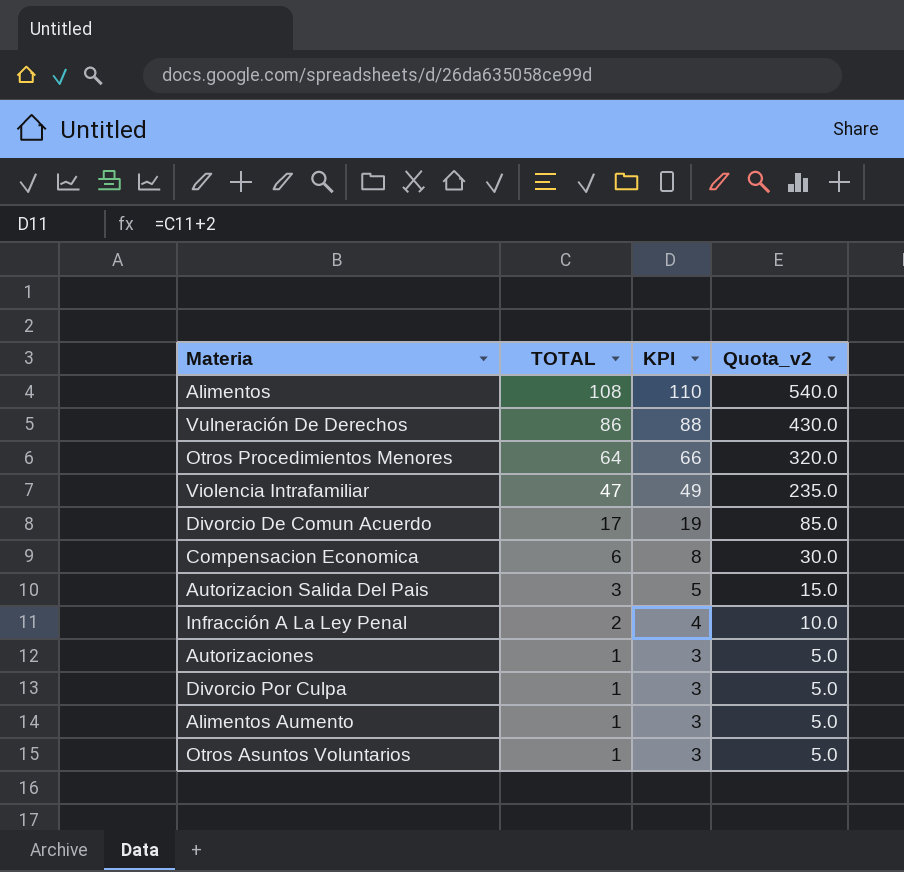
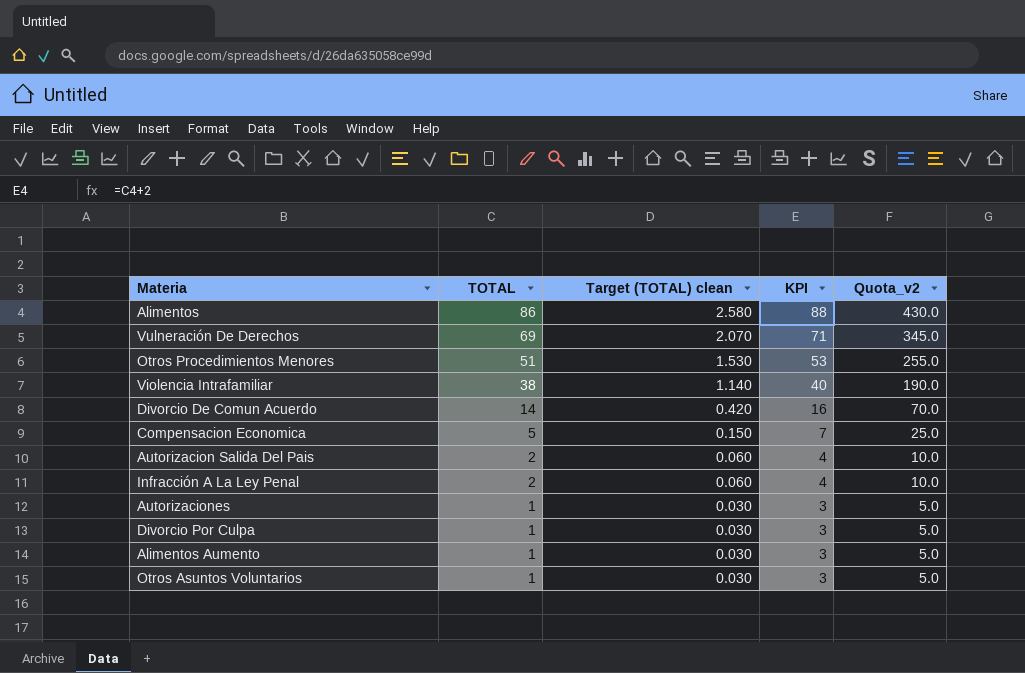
column Target (TOTAL) clean | formula: none -> [TOTAL] * 0.03
Alimentos | TOTAL: 108 -> 86
Alimentos | KPI: 110 -> 88
Alimentos | Quota_v2: 540.0 -> 430.0
Vulneración De Derechos | TOTAL: 86 -> 69
Vulneración De Derechos | KPI: 88 -> 71
Vulneración De Derechos | Quota_v2: 430.0 -> 345.0
Otros Procedimientos Menores | TOTAL: 64 -> 51
Otros Procedimientos Menores | KPI: 66 -> 53
Otros Procedimientos Menores | Quota_v2: 320.0 -> 255.0
Violencia Intrafamiliar | TOTAL: 47 -> 38
Violencia Intrafamiliar | KPI: 49 -> 40
Violencia Intrafamiliar | Quota_v2: 235.0 -> 190.0
Divorcio De Comun Acuerdo | TOTAL: 17 -> 14
Divorcio De Comun Acuerdo | KPI: 19 -> 16
Divorcio De Comun Acuerdo | Quota_v2: 85.0 -> 70.0
Compensacion Economica | TOTAL: 6 -> 5
Compensacion Economica | KPI: 8 -> 7
Compensacion Economica | Quota_v2: 30.0 -> 25.0
Autorizacion Salida Del Pais | TOTAL: 3 -> 2
Autorizacion Salida Del Pais | KPI: 5 -> 4
Autorizacion Salida Del Pais | Quota_v2: 15.0 -> 10.0

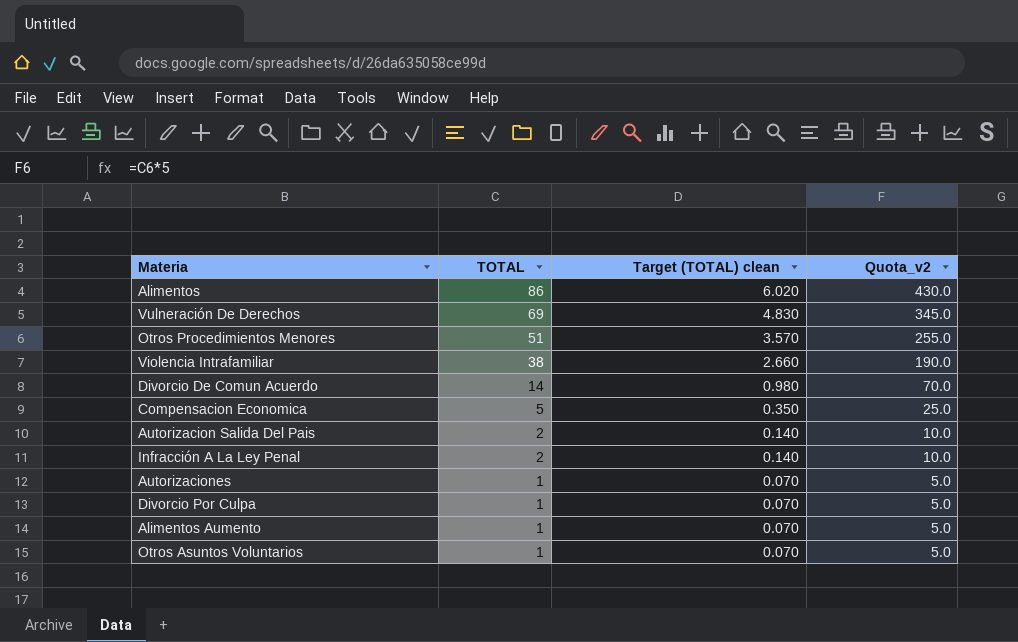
column KPI | formula: [TOTAL] + 2 -> none
column Target (TOTAL) clean | formula: [TOTAL] * 0.03 -> [TOTAL] * 0.07

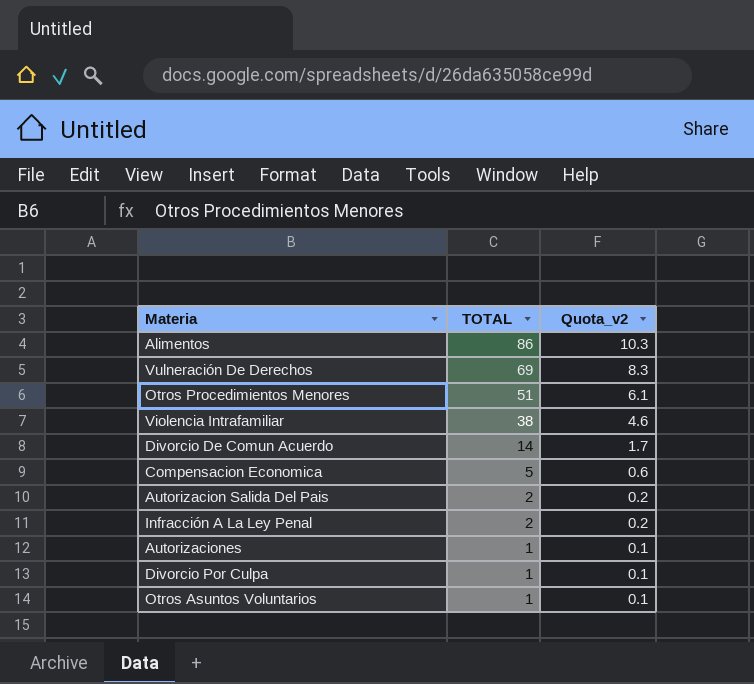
column Target (TOTAL) clean | formula: [TOTAL] * 0.07 -> none
column Quota_v2 | formula: [TOTAL] * 5 -> [TOTAL] * 0.12
row Alimentos Aumento: 1 | 0.070 | 5.0 -> none

